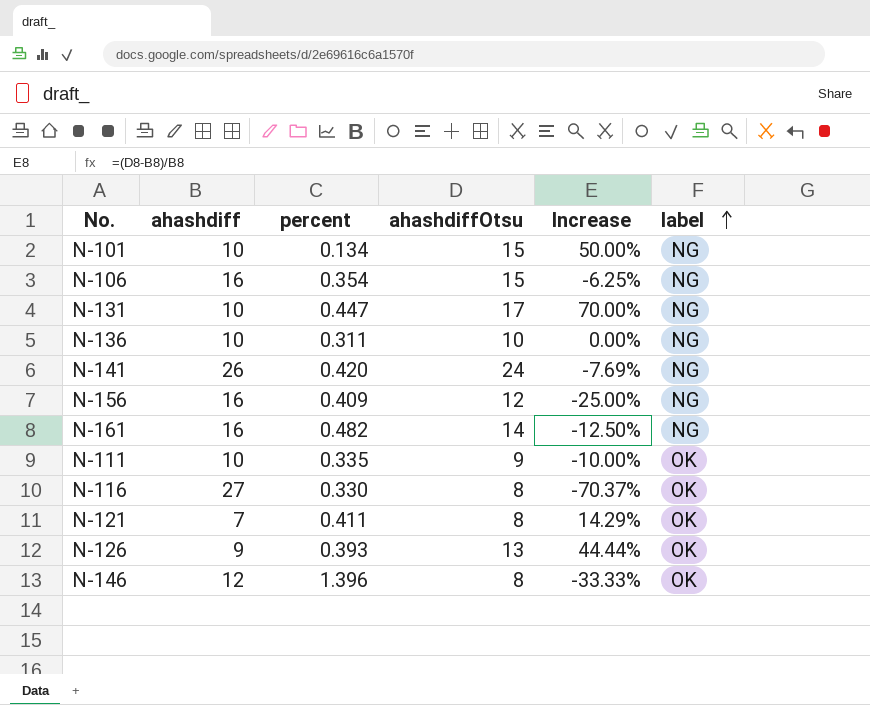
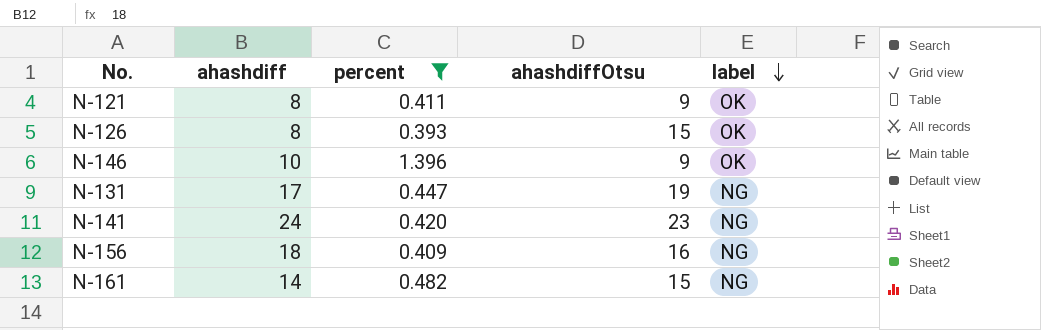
filter: none -> percent >= 0.393
row order: label ascending -> label descending
column Increase | formula: ([ahashdiffOtsu] - [ahashdiff]) / [ahashdiff] -> none
N-121 | ahashdiff: 7 -> 8
N-121 | ahashdiffOtsu: 8 -> 9
N-126 | ahashdiff: 9 -> 8
N-126 | ahashdiffOtsu: 13 -> 15
N-146 | ahashdiff: 12 -> 10
N-146 | ahashdiffOtsu: 8 -> 9
N-131 | ahashdiff: 10 -> 17
N-131 | ahashdiffOtsu: 17 -> 19
N-141 | ahashdiff: 26 -> 24
N-141 | ahashdiffOtsu: 24 -> 23
N-156 | ahashdiff: 16 -> 18
N-156 | ahashdiffOtsu: 12 -> 16
N-161 | ahashdiff: 16 -> 14
N-161 | ahashdiffOtsu: 14 -> 15

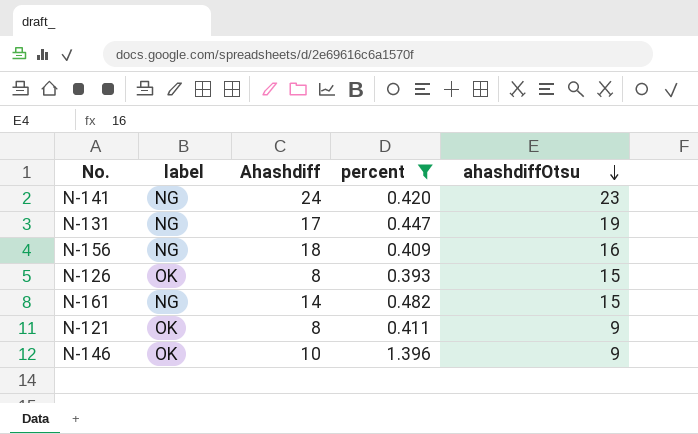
row order: label descending -> ahashdiffOtsu descending
column label | position: 5 -> 2
column name: ahashdiff -> Ahashdiff

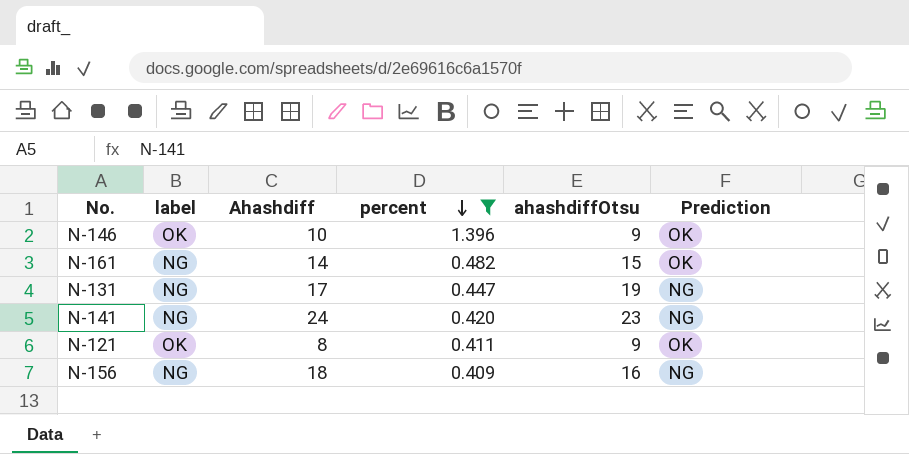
row order: ahashdiffOtsu descending -> percent descending
column Prediction | position: none -> 6
row N-126: OK | 8 | 0.393 | 15 -> none

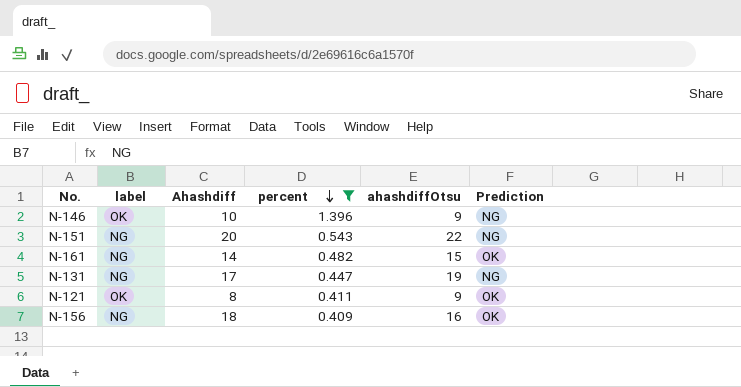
row N-141: NG | 24 | 0.420 | 23 | NG -> none
N-146 | Prediction: OK -> NG
row N-151: none -> NG | 20 | 0.543 | 22 | NG
N-156 | Prediction: NG -> OK

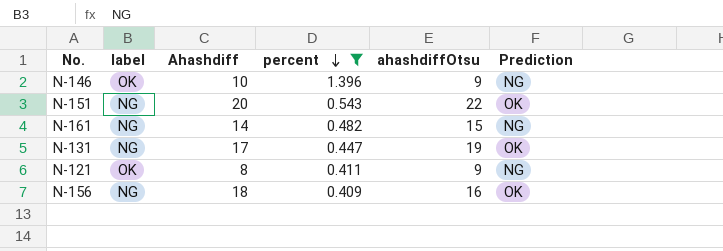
N-151 | Prediction: NG -> OK
N-161 | Prediction: OK -> NG
N-131 | Prediction: NG -> OK
N-121 | Prediction: OK -> NG

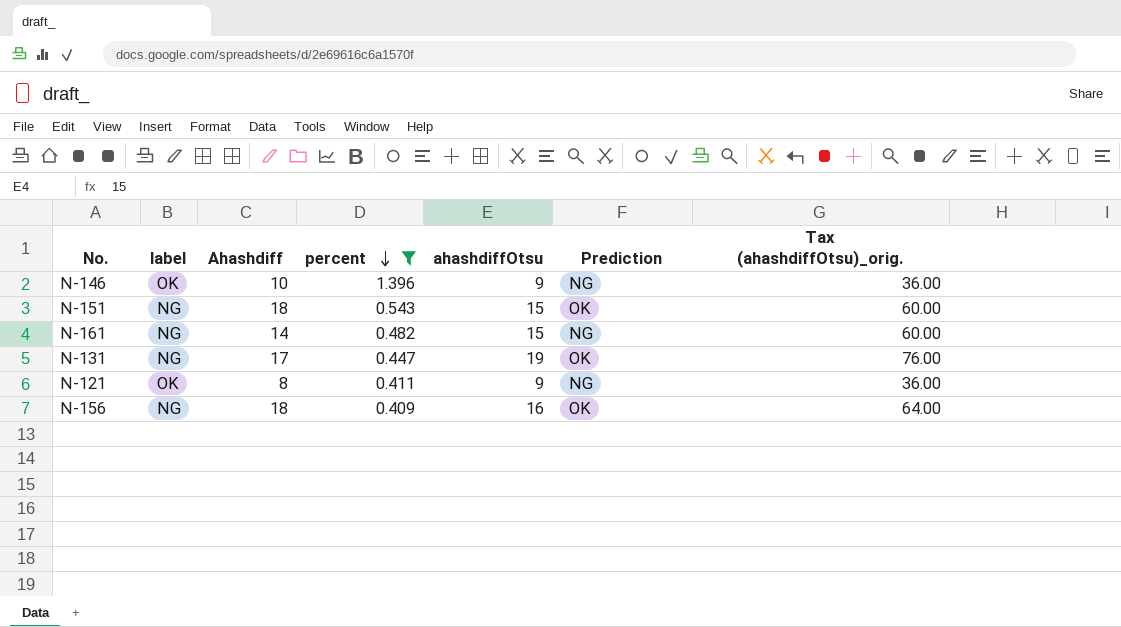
column Tax (ahashdiffOtsu)_orig. | formula: none -> [ahashdiffOtsu] * 4
N-151 | Ahashdiff: 20 -> 18
N-151 | ahashdiffOtsu: 22 -> 15

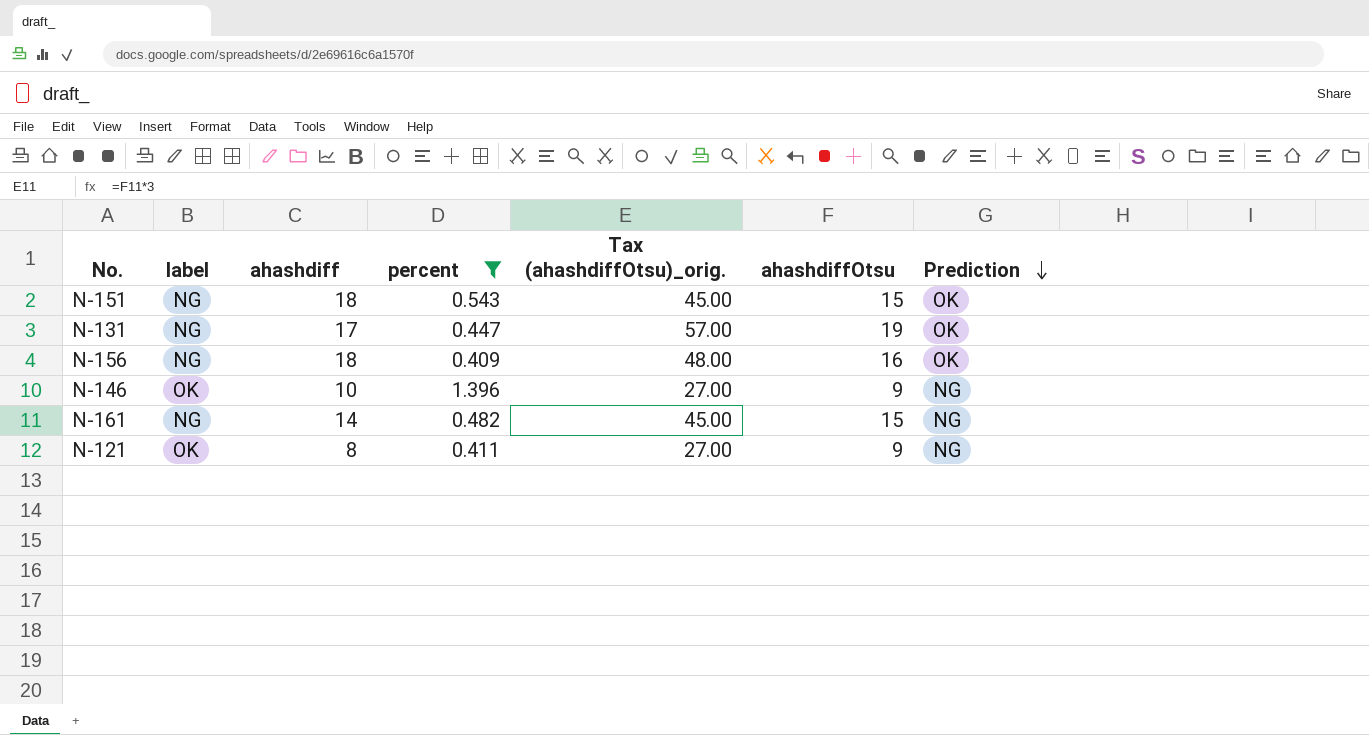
row order: percent descending -> Prediction descending
column name: Ahashdiff -> ahashdiff
column Tax (ahashdiffOtsu)_orig. | formula: [ahashdiffOtsu] * 4 -> [ahashdiffOtsu] * 3
column Tax (ahashdiffOtsu)_orig. | position: 7 -> 5

